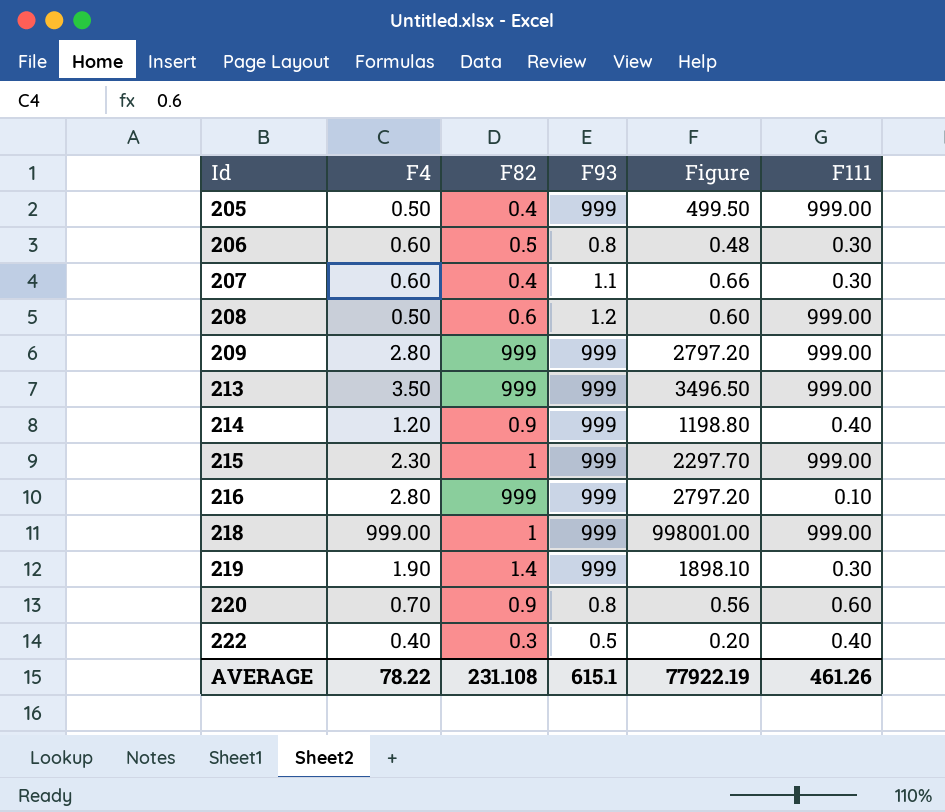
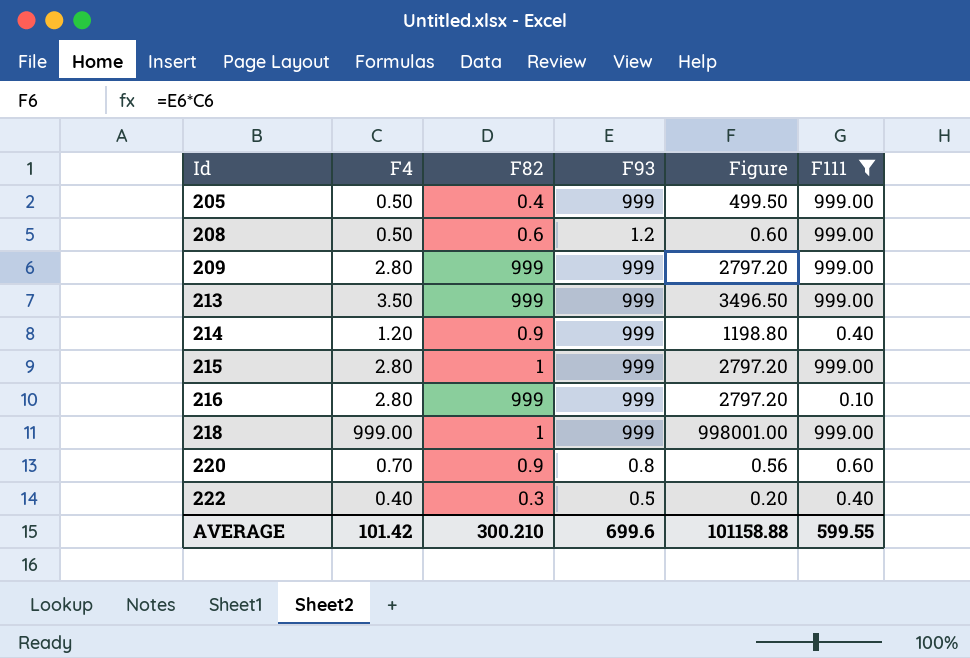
filter: none -> F111 != 0.30
215 | F4: 2.30 -> 2.80
215 | Figure: 2297.70 -> 2797.20
AVERAGE | F4: 78.22 -> 101.42
AVERAGE | F82: 231.108 -> 300.210
AVERAGE | F93: 615.1 -> 699.6
AVERAGE | Figure: 77922.19 -> 101158.88
AVERAGE | F111: 461.26 -> 599.55

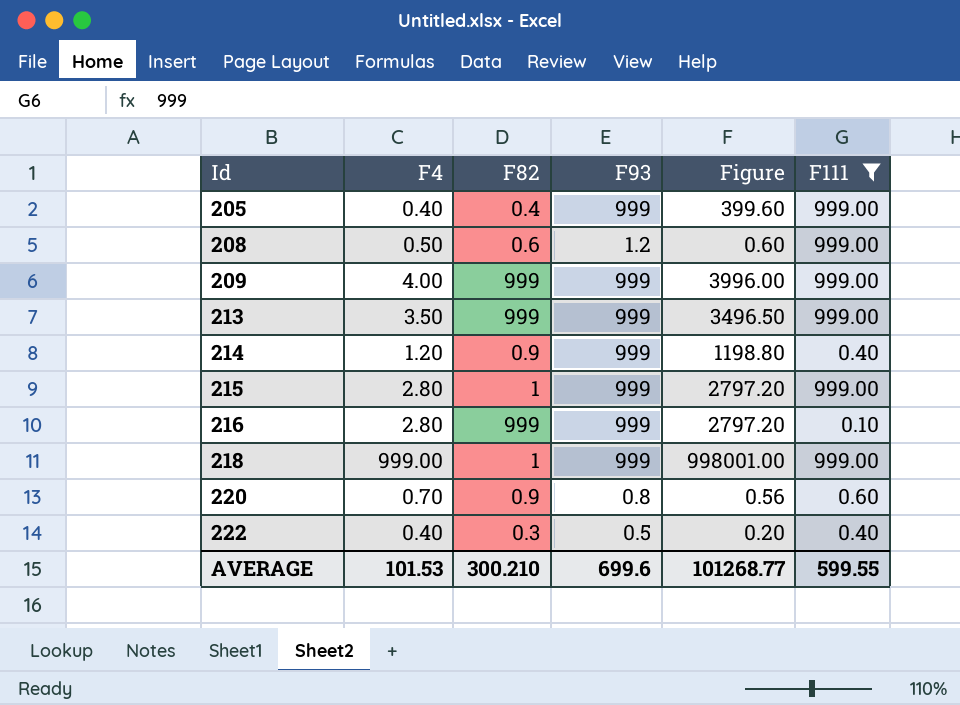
205 | F4: 0.50 -> 0.40
205 | Figure: 499.50 -> 399.60
209 | F4: 2.80 -> 4.00
209 | Figure: 2797.20 -> 3996.00
AVERAGE | F4: 101.42 -> 101.53
AVERAGE | Figure: 101158.88 -> 101268.77

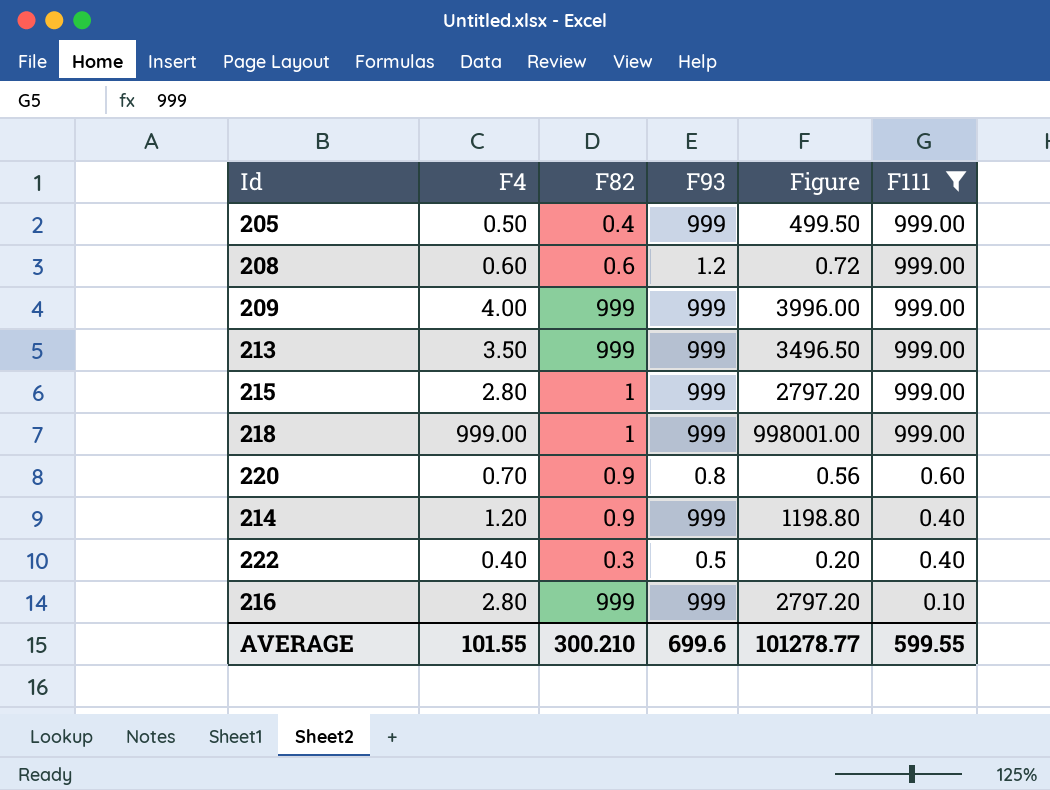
row order: Id ascending -> F111 descending
205 | F4: 0.40 -> 0.50
205 | Figure: 399.60 -> 499.50
208 | F4: 0.50 -> 0.60
208 | Figure: 0.60 -> 0.72
AVERAGE | F4: 101.53 -> 101.55
AVERAGE | Figure: 101268.77 -> 101278.77

